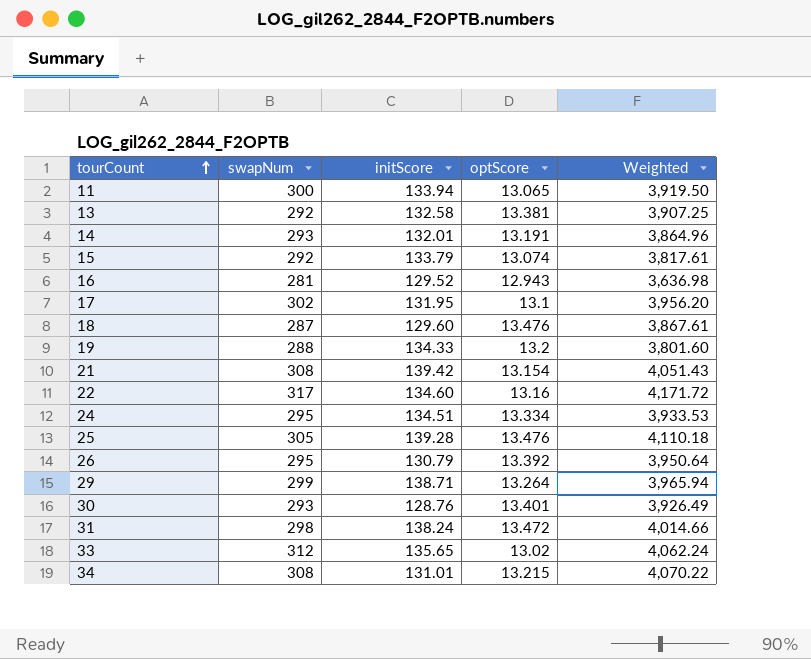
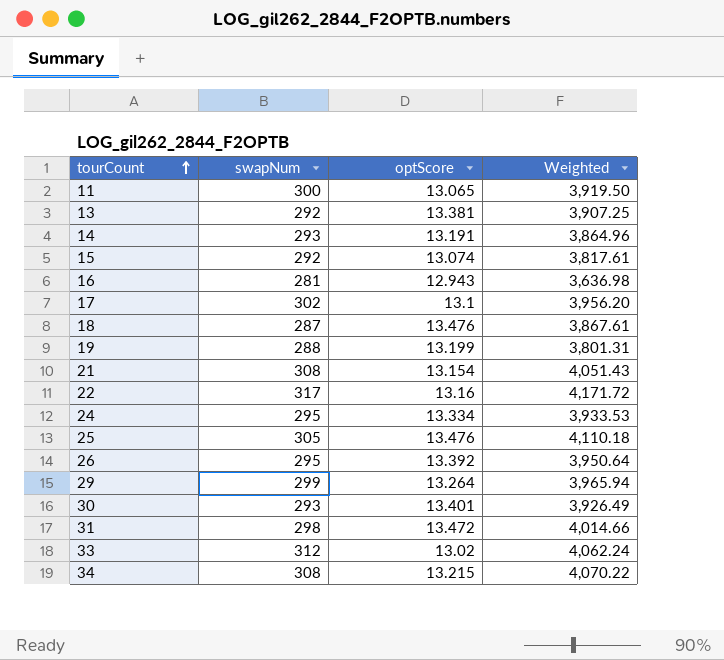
column initScore | position: 3 -> none
19 | optScore: 13.2 -> 13.199
19 | Weighted: 3,801.60 -> 3,801.31

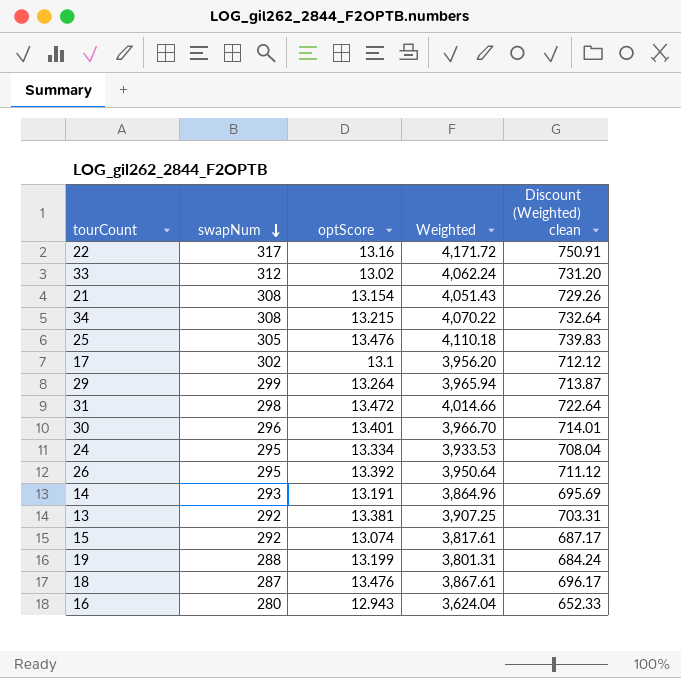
row order: tourCount ascending -> swapNum descending
column Discount (Weighted) clean | formula: none -> [Weighted] * 0.18
row 11: 300 | 13.065 | 3,919.50 -> none
30 | swapNum: 293 -> 296
30 | Weighted: 3,926.49 -> 3,966.70
16 | swapNum: 281 -> 280
16 | Weighted: 3,636.98 -> 3,624.04

